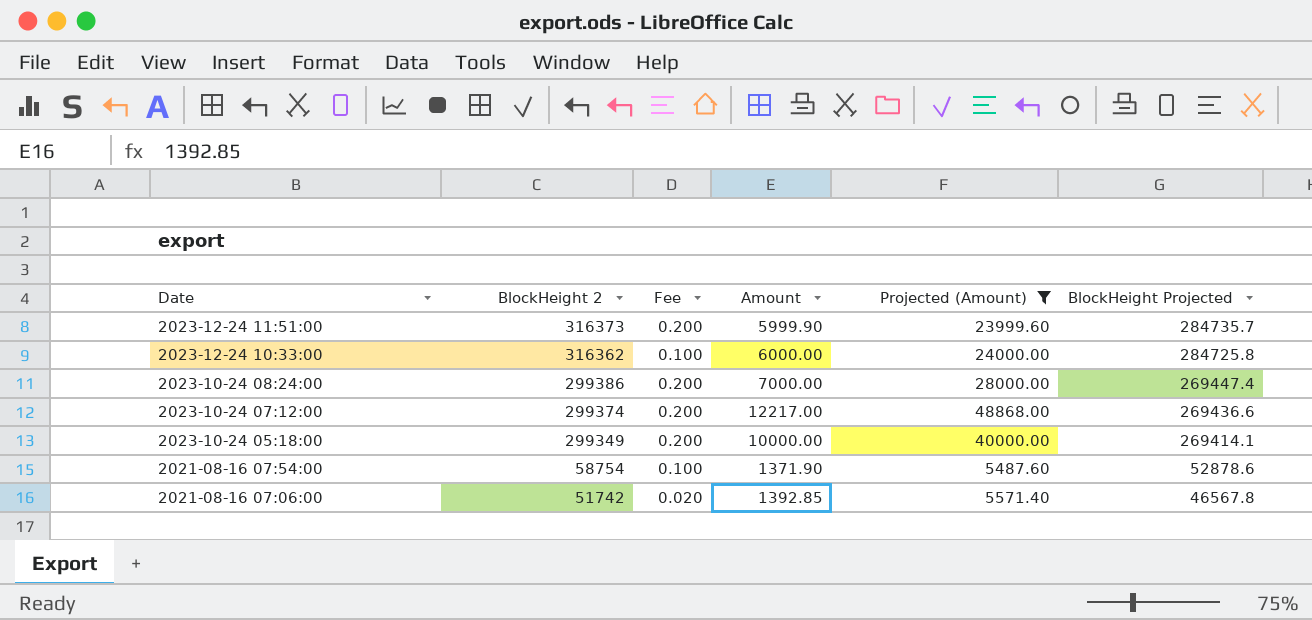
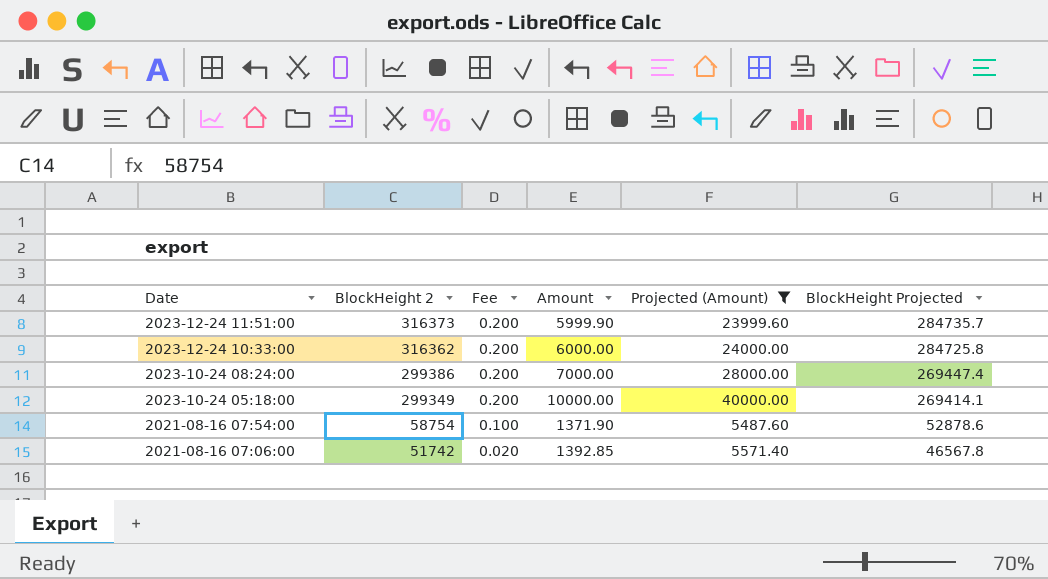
row 2023-10-24 07:12:00: 299374 | 0.200 | 12217.00 | 48868.00 | 269436.6 -> none
2023-12-24 10:33:00 | Fee: 0.100 -> 0.200

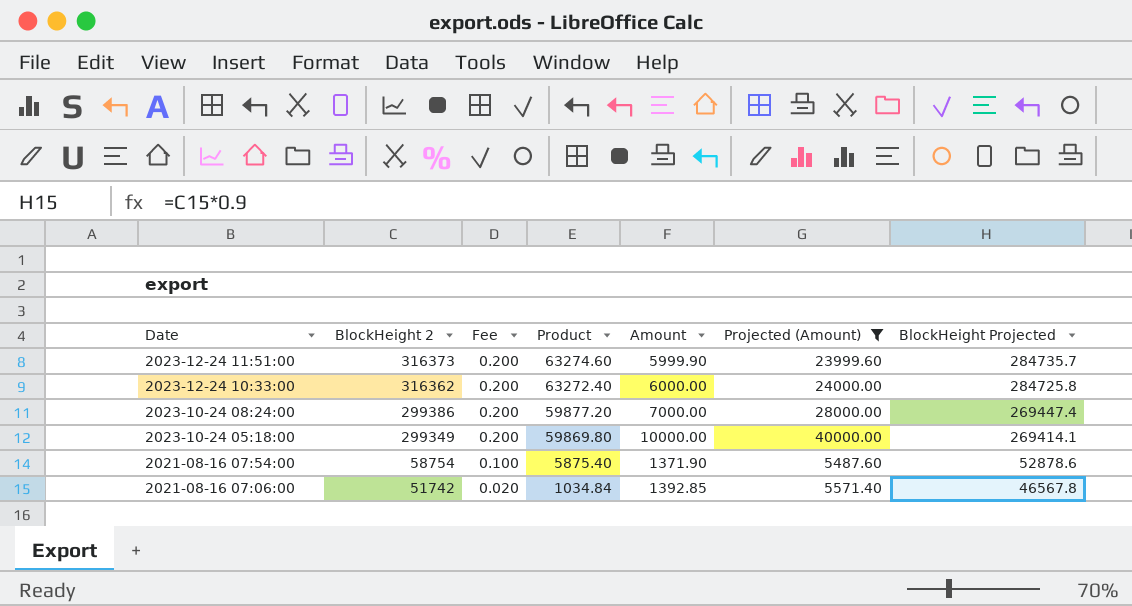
column Product | formula: none -> [BlockHeight 2] * [Fee]

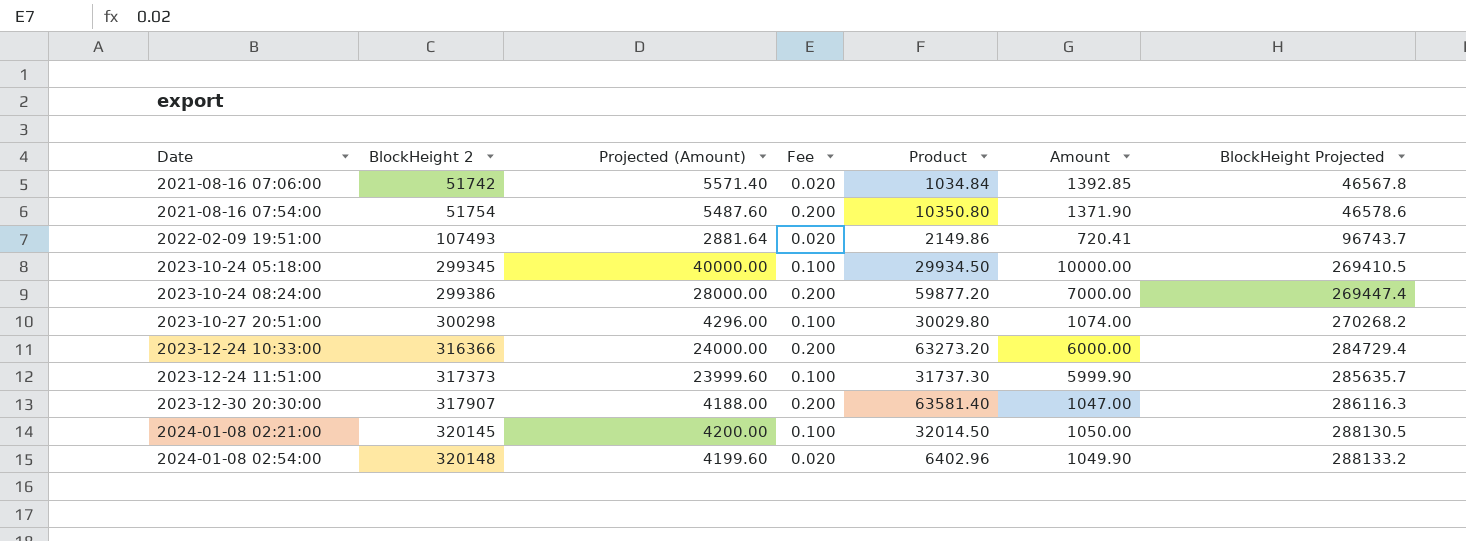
filter: Projected (Amount) >= 5487.60 -> none
row order: Date descending -> Date ascending
column Projected (Amount) | position: 6 -> 3
2021-08-16 07:54:00 | BlockHeight 2: 58754 -> 51754
2021-08-16 07:54:00 | Fee: 0.100 -> 0.200
2021-08-16 07:54:00 | Product: 5875.40 -> 10350.80
2021-08-16 07:54:00 | BlockHeight Projected: 52878.6 -> 46578.6
2023-10-24 05:18:00 | BlockHeight 2: 299349 -> 299345
2023-10-24 05:18:00 | Fee: 0.200 -> 0.100
2023-10-24 05:18:00 | Product: 59869.80 -> 29934.50
2023-10-24 05:18:00 | BlockHeight Projected: 269414.1 -> 269410.5
2023-12-24 10:33:00 | BlockHeight 2: 316362 -> 316366
2023-12-24 10:33:00 | Product: 63272.40 -> 63273.20
2023-12-24 10:33:00 | BlockHeight Projected: 284725.8 -> 284729.4
2023-12-24 11:51:00 | BlockHeight 2: 316373 -> 317373
2023-12-24 11:51:00 | Fee: 0.200 -> 0.100
2023-12-24 11:51:00 | Product: 63274.60 -> 31737.30
2023-12-24 11:51:00 | BlockHeight Projected: 284735.7 -> 285635.7

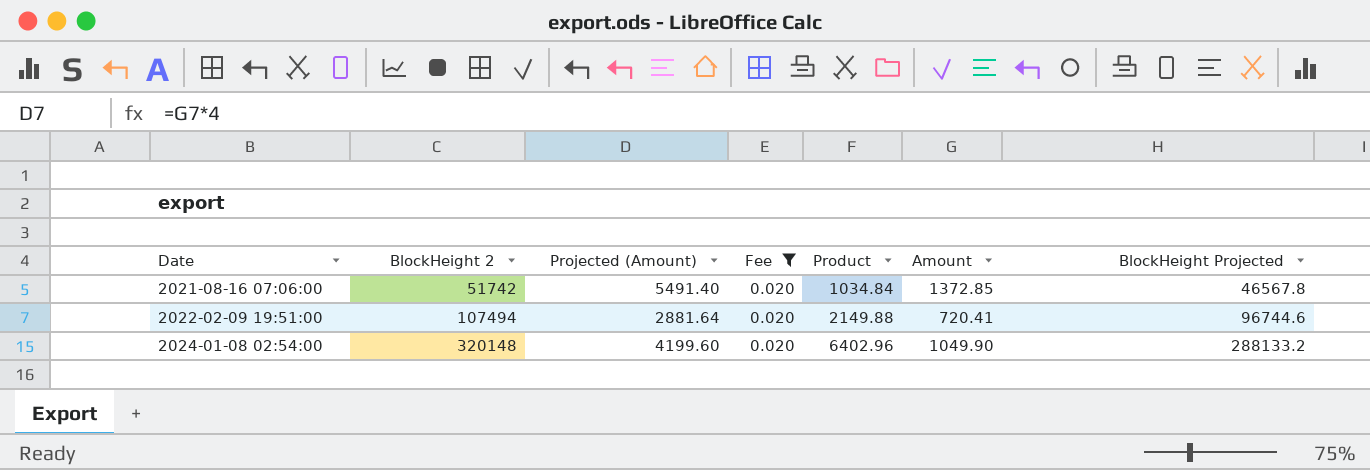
filter: none -> Fee = 0.020
2021-08-16 07:06:00 | Projected (Amount): 5571.40 -> 5491.40
2021-08-16 07:06:00 | Amount: 1392.85 -> 1372.85
2022-02-09 19:51:00 | BlockHeight 2: 107493 -> 107494
2022-02-09 19:51:00 | Product: 2149.86 -> 2149.88
2022-02-09 19:51:00 | BlockHeight Projected: 96743.7 -> 96744.6

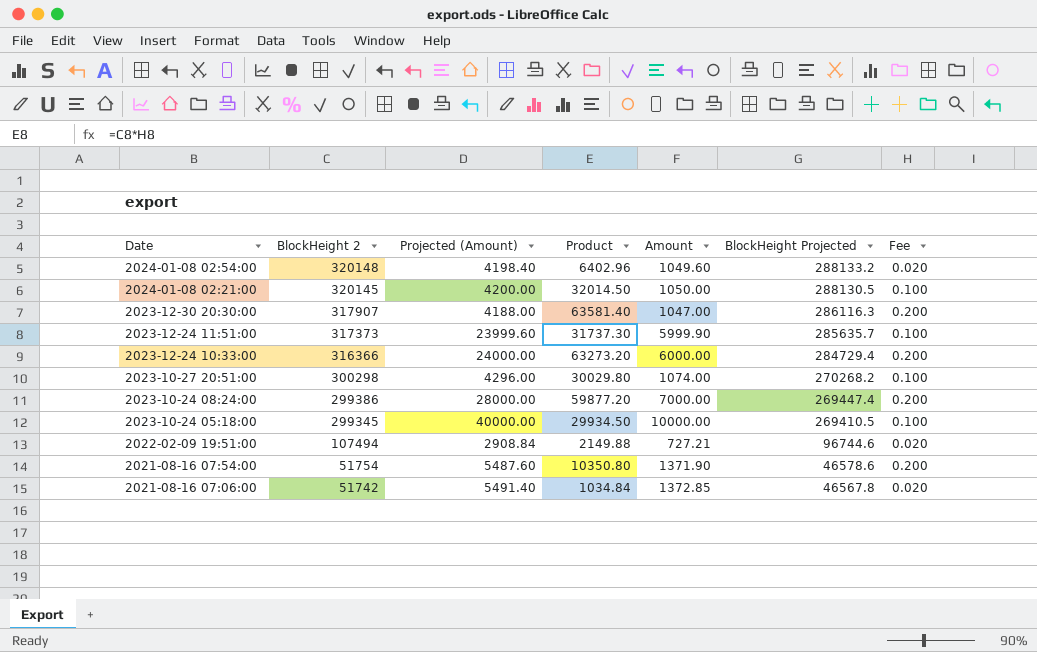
filter: Fee = 0.020 -> none
row order: Date ascending -> Date descending
column Fee | position: 4 -> 7
2024-01-08 02:54:00 | Projected (Amount): 4199.60 -> 4198.40
2024-01-08 02:54:00 | Amount: 1049.90 -> 1049.60
2022-02-09 19:51:00 | Projected (Amount): 2881.64 -> 2908.84
2022-02-09 19:51:00 | Amount: 720.41 -> 727.21

